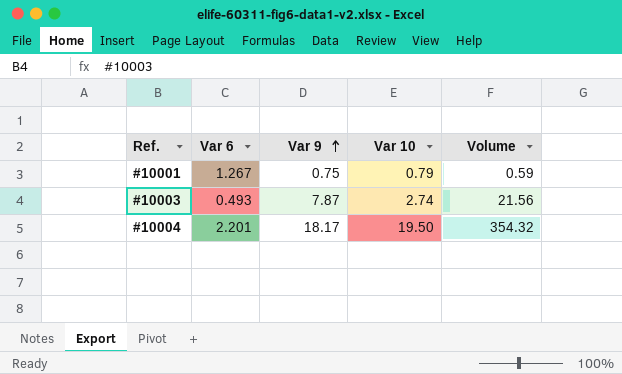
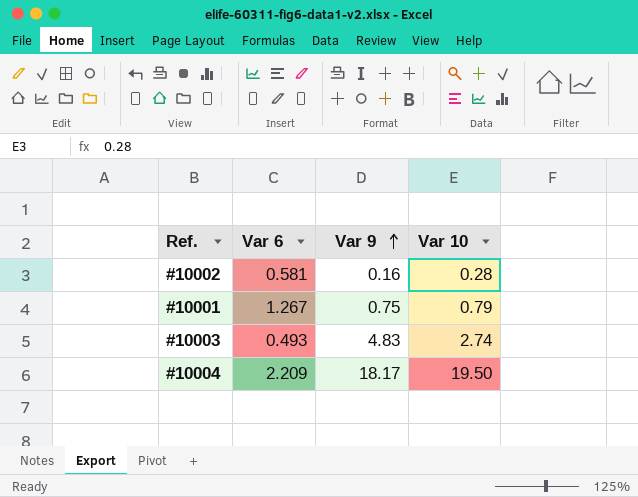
column Volume | formula: [Var 9] * [Var 10] -> none
row #10002: none -> 0.581 | 0.16 | 0.28
#10003 | Var 9: 7.87 -> 4.83
#10004 | Var 6: 2.201 -> 2.209

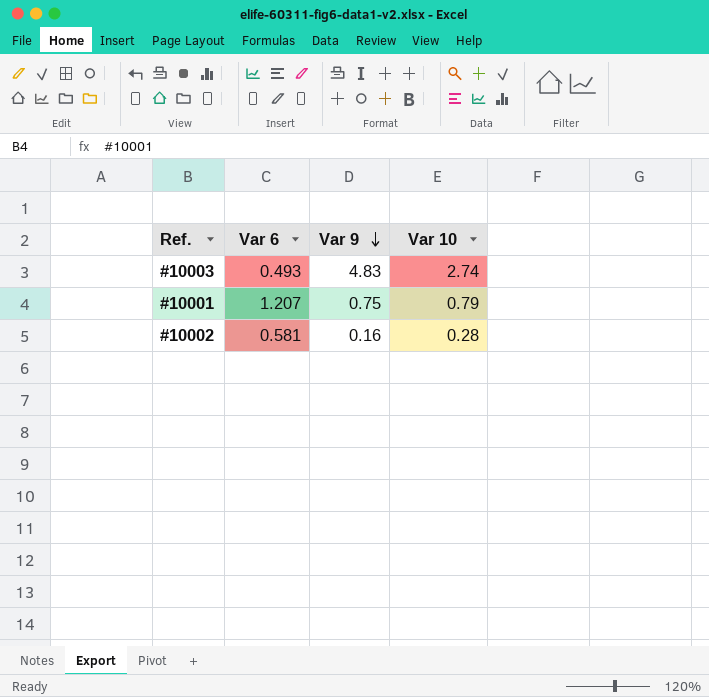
row order: Var 9 ascending -> Var 9 descending
row #10004: 2.209 | 18.17 | 19.50 -> none
#10001 | Var 6: 1.267 -> 1.207

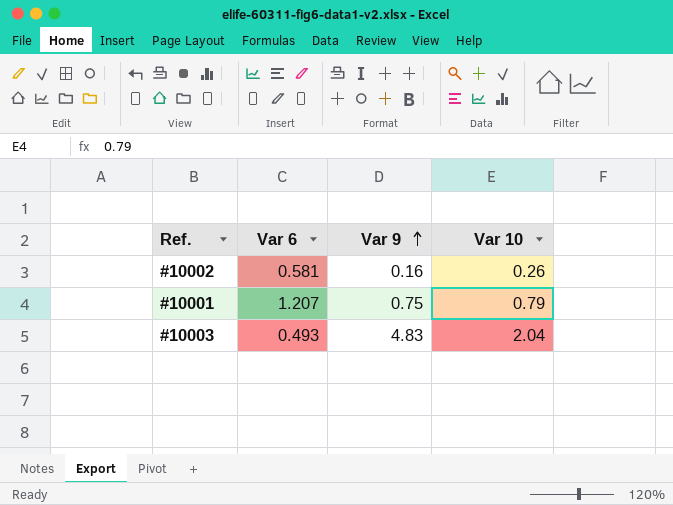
row order: Var 9 descending -> Var 9 ascending
#10002 | Var 10: 0.28 -> 0.26
#10003 | Var 10: 2.74 -> 2.04

